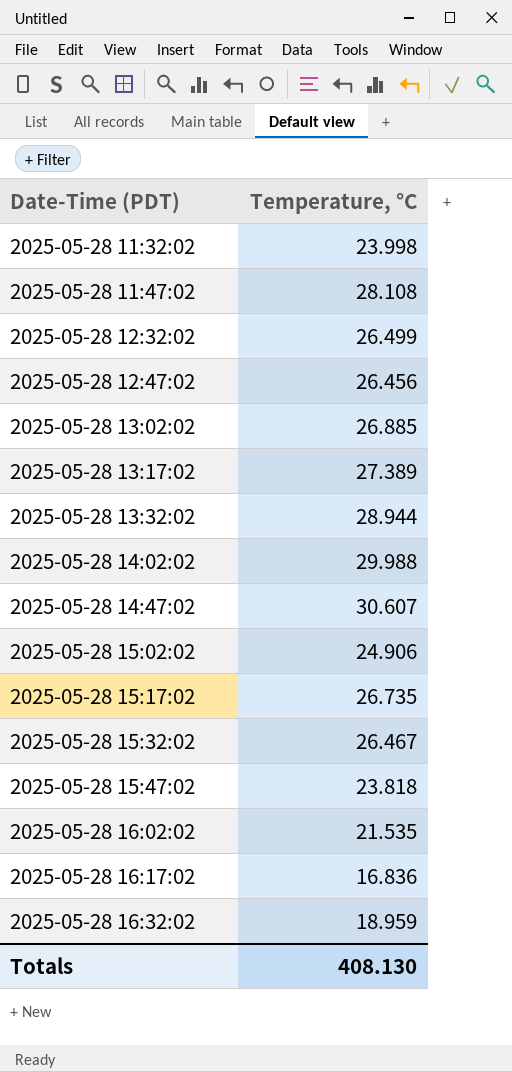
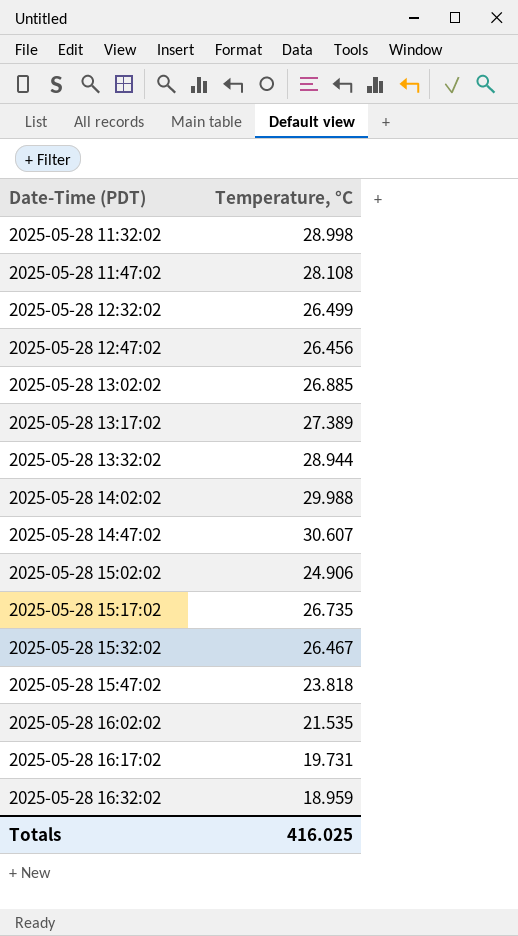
2025-05-28 11:32:02 | Temperature, °C: 23.998 -> 28.998
2025-05-28 16:17:02 | Temperature, °C: 16.836 -> 19.731
Totals | Temperature, °C: 408.130 -> 416.025

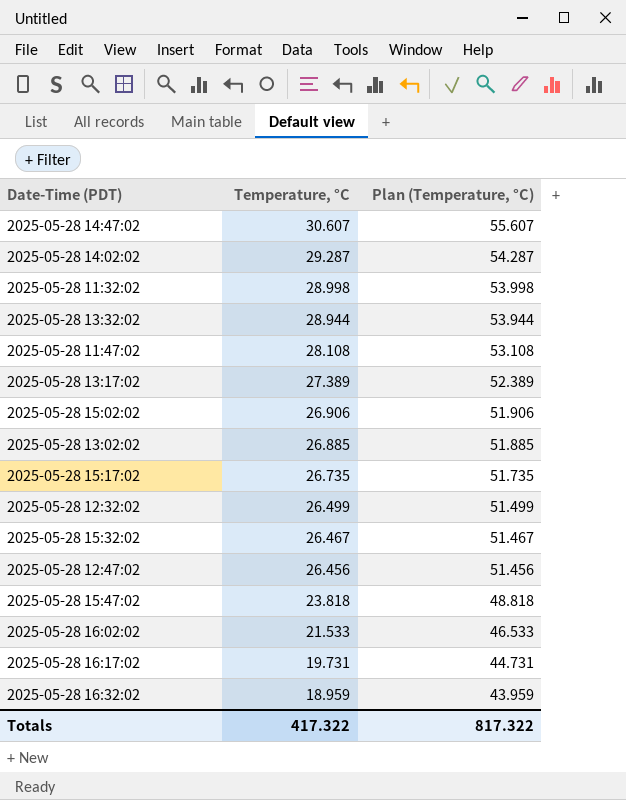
row order: Date-Time (PDT) ascending -> Temperature, °C descending
column Plan (Temperature, °C) | formula: none -> [Temperature, °C] + 25
2025-05-28 14:02:02 | Temperature, °C: 29.988 -> 29.287
2025-05-28 15:02:02 | Temperature, °C: 24.906 -> 26.906
2025-05-28 16:02:02 | Temperature, °C: 21.535 -> 21.533
Totals | Temperature, °C: 416.025 -> 417.322

